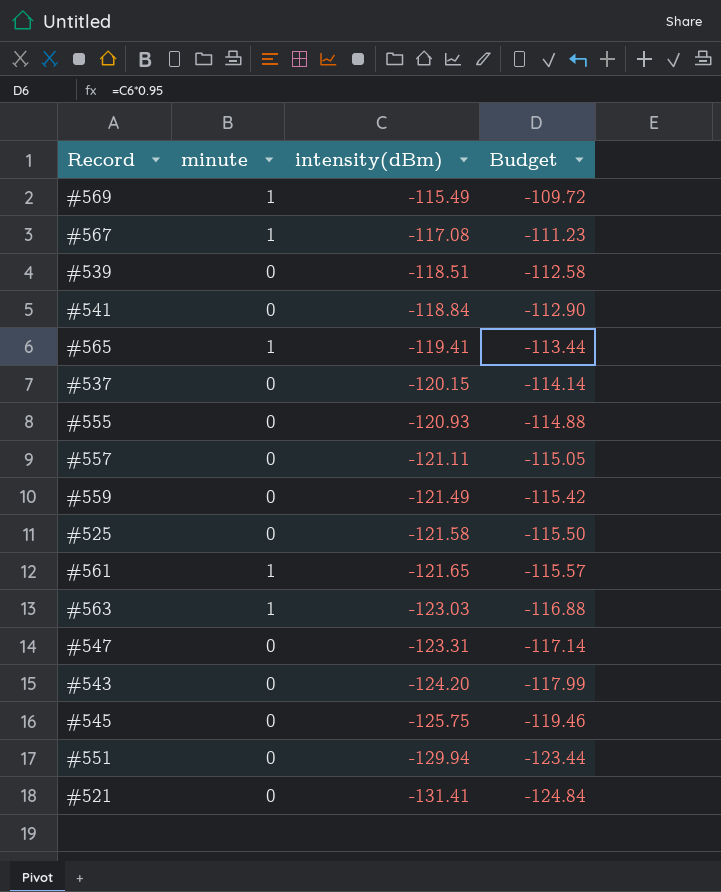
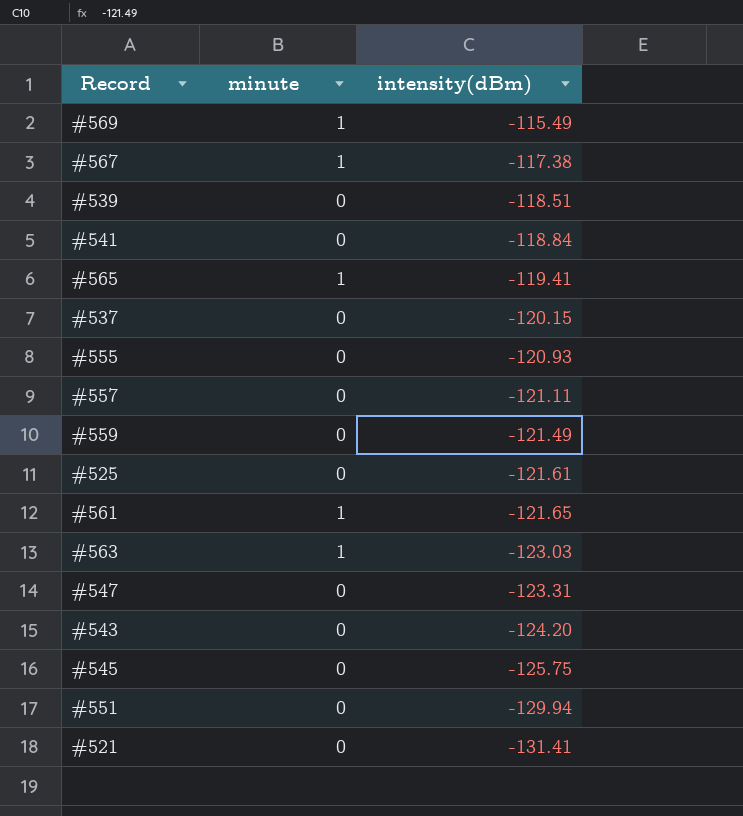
column Budget | formula: [intensity(dBm)] * 0.95 -> none
#567 | intensity(dBm): -117.08 -> -117.38
#525 | intensity(dBm): -121.58 -> -121.61

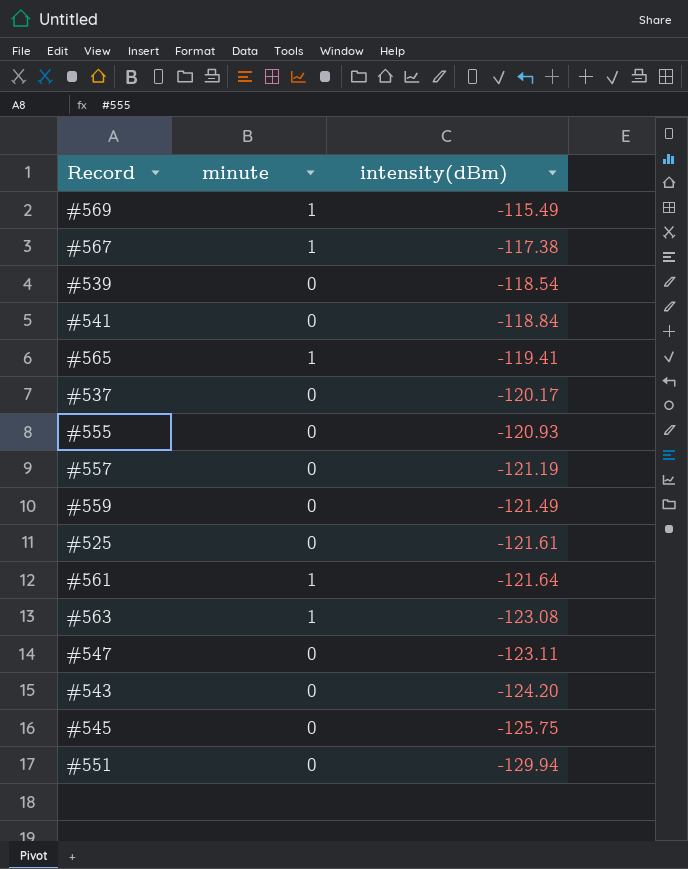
row #521: 0 | -131.41 -> none
#539 | intensity(dBm): -118.51 -> -118.54
#537 | intensity(dBm): -120.15 -> -120.17
#557 | intensity(dBm): -121.11 -> -121.19
#561 | intensity(dBm): -121.65 -> -121.64
#563 | intensity(dBm): -123.03 -> -123.08
#547 | intensity(dBm): -123.31 -> -123.11

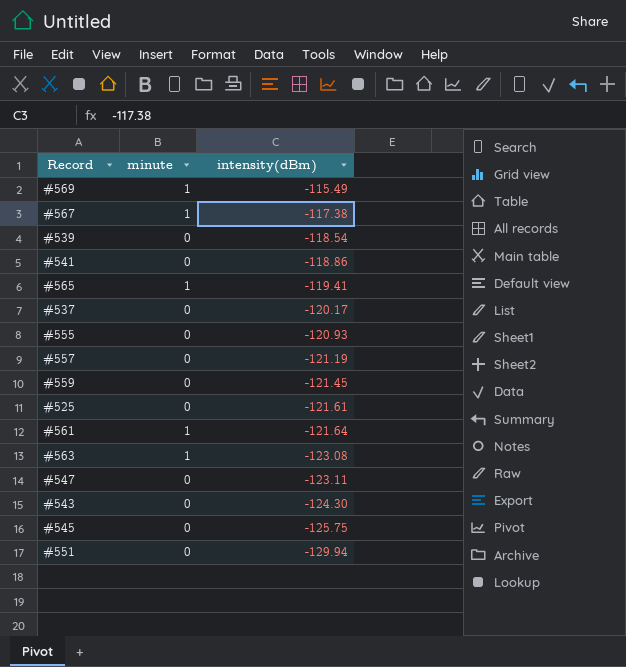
#541 | intensity(dBm): -118.84 -> -118.86
#559 | intensity(dBm): -121.49 -> -121.45
#543 | intensity(dBm): -124.20 -> -124.30

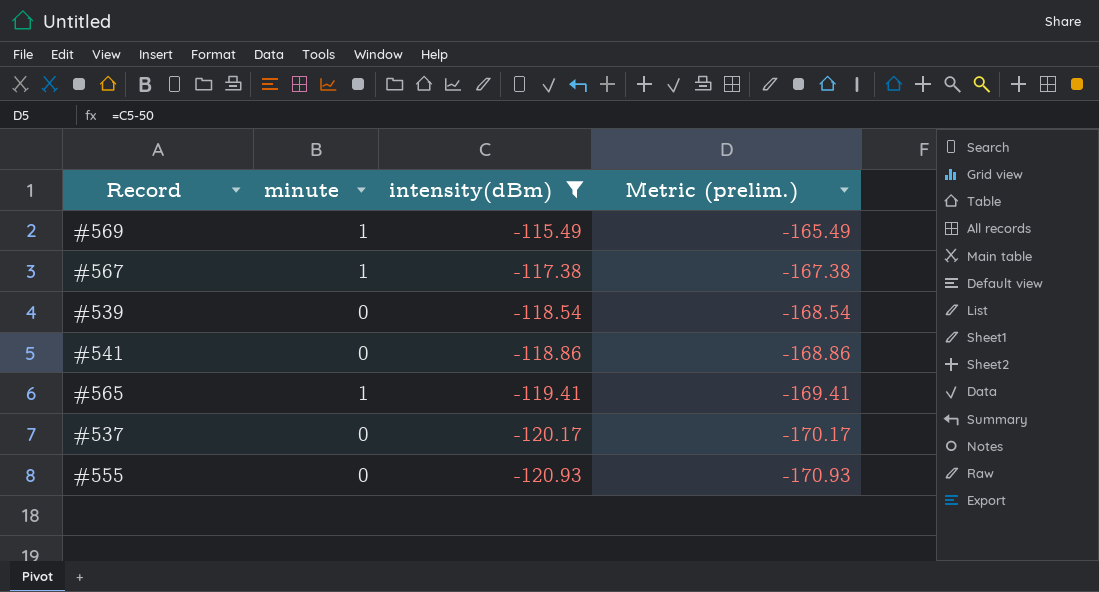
filter: none -> intensity(dBm) >= -120.93
column Metric (prelim.) | formula: none -> [intensity(dBm)] - 50

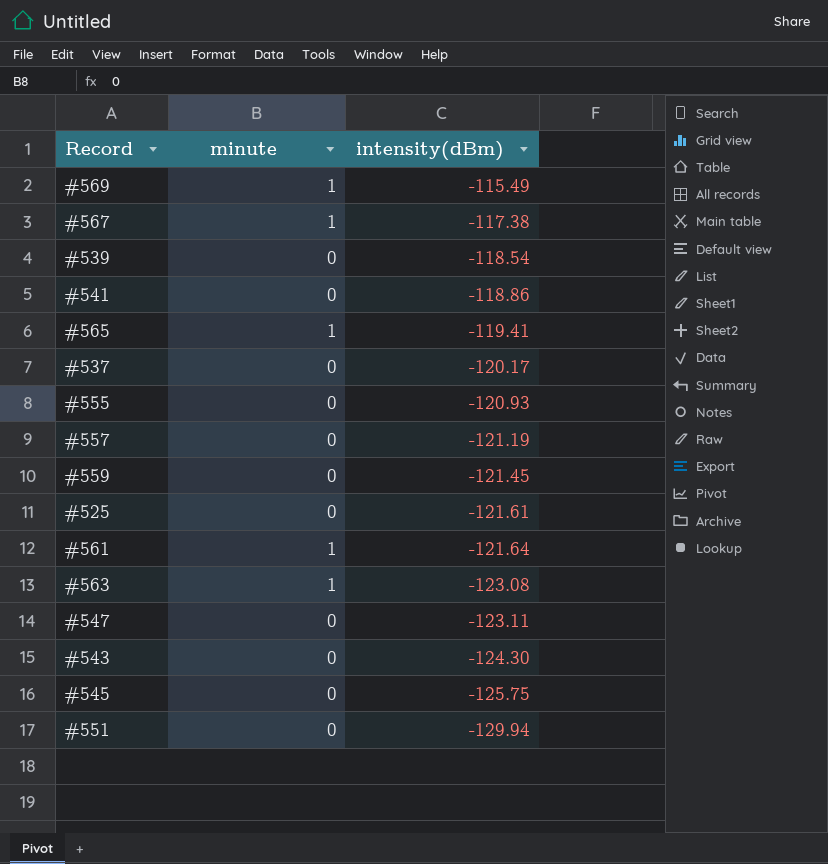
filter: intensity(dBm) >= -120.93 -> none
column Metric (prelim.) | formula: [intensity(dBm)] - 50 -> none

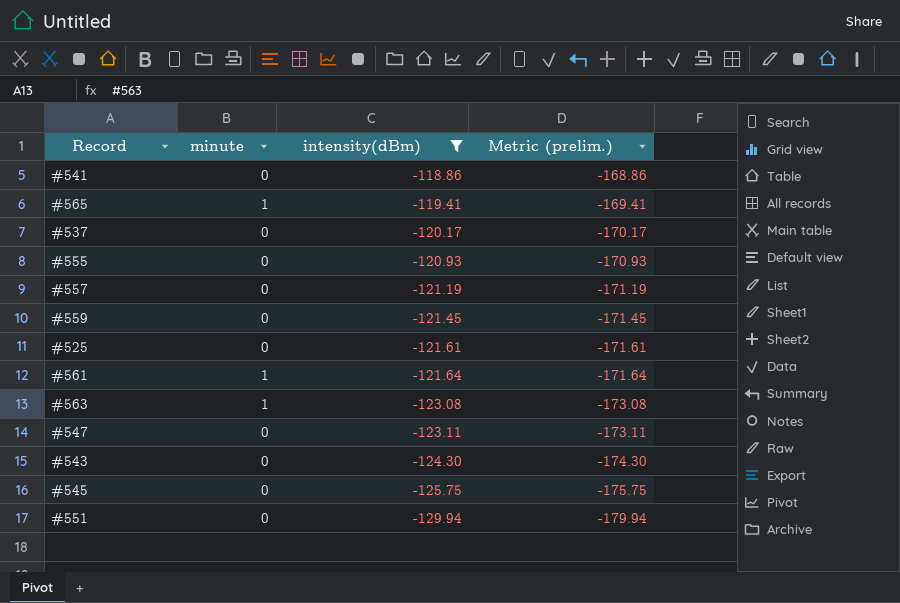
filter: none -> intensity(dBm) <= -118.86
column Metric (prelim.) | formula: none -> [intensity(dBm)] - 50

